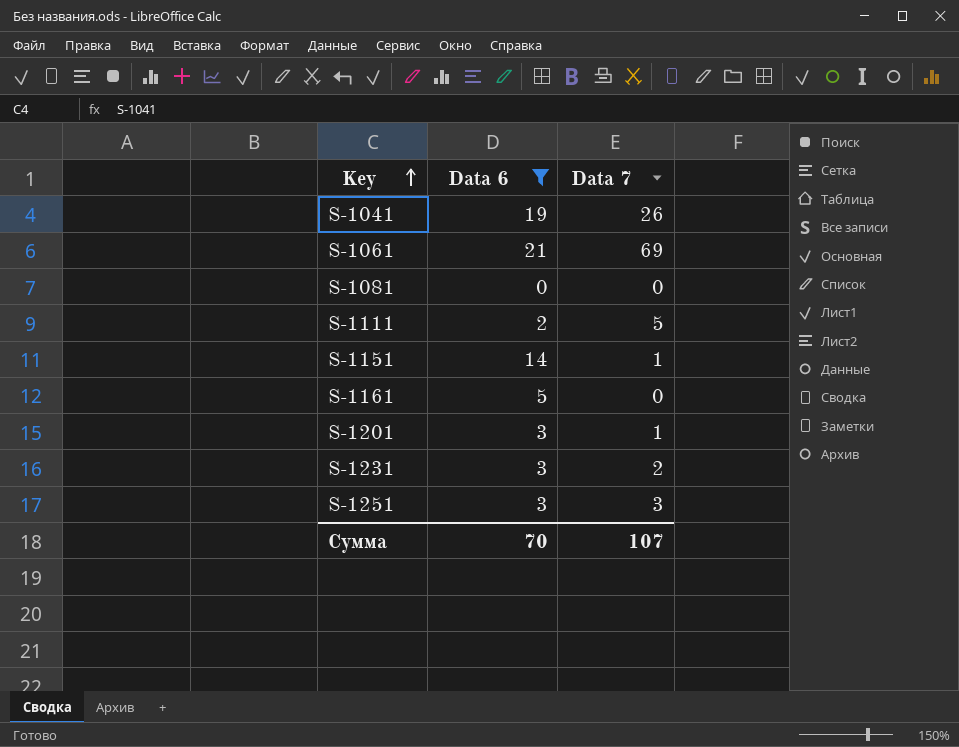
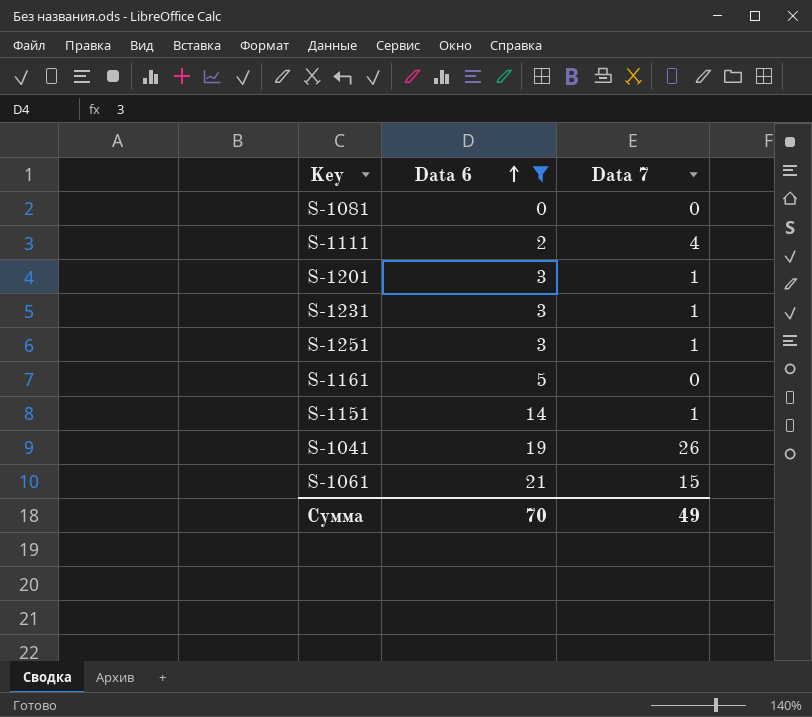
row order: Key ascending -> Data 6 ascending
S-1111 | Data 7: 5 -> 4
S-1231 | Data 7: 2 -> 1
S-1251 | Data 7: 3 -> 1
S-1061 | Data 7: 69 -> 15
Сумма | Data 7: 107 -> 49

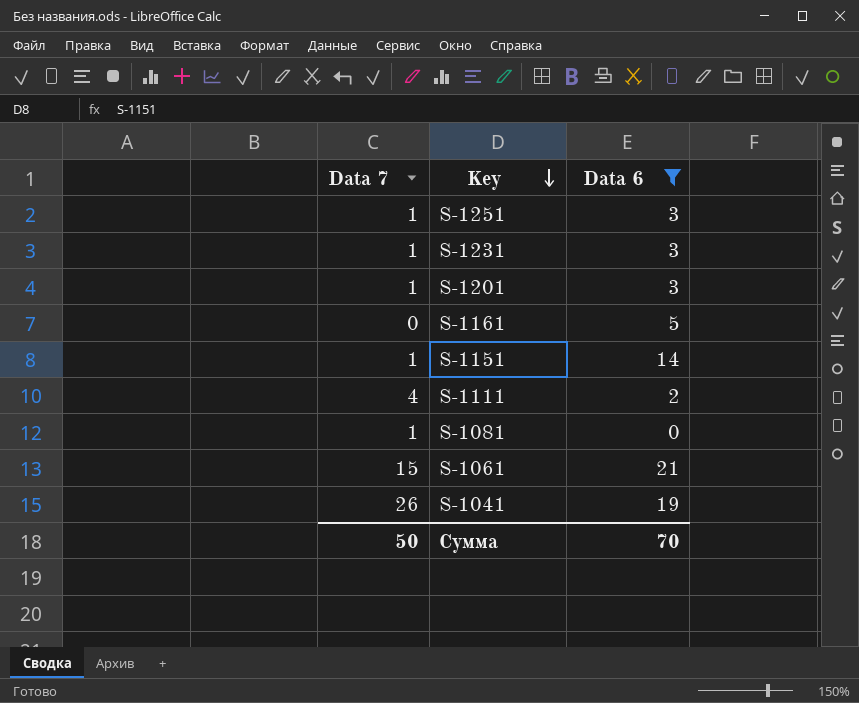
row order: Data 6 ascending -> Key descending
column Data 7 | position: 3 -> 1
S-1081 | Data 7: 0 -> 1
Сумма | Data 7: 49 -> 50

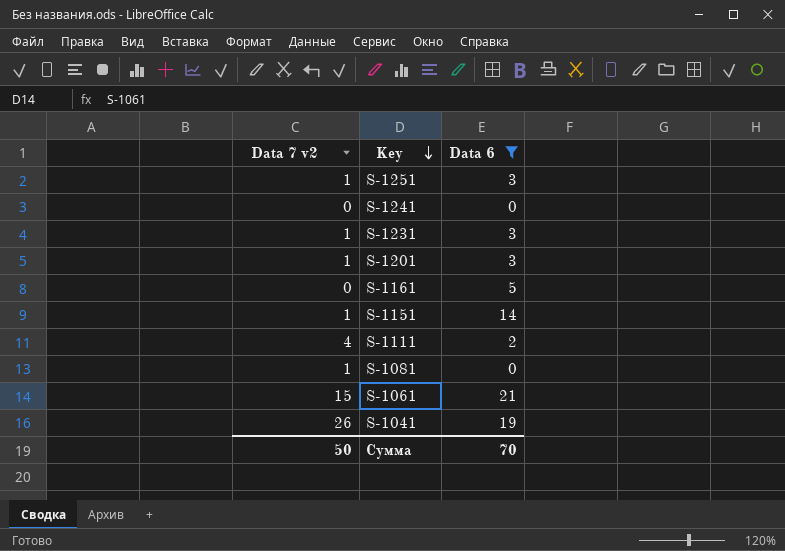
column name: Data 7 -> Data 7 v2
row S-1241: none -> 0 | 0

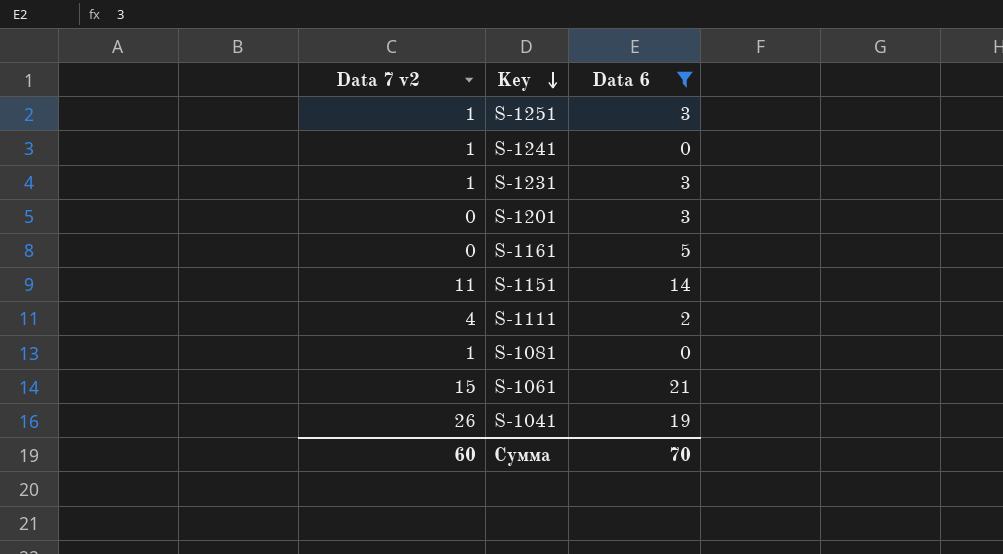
S-1241 | Data 7 v2: 0 -> 1
S-1201 | Data 7 v2: 1 -> 0
S-1151 | Data 7 v2: 1 -> 11
Сумма | Data 7 v2: 50 -> 60

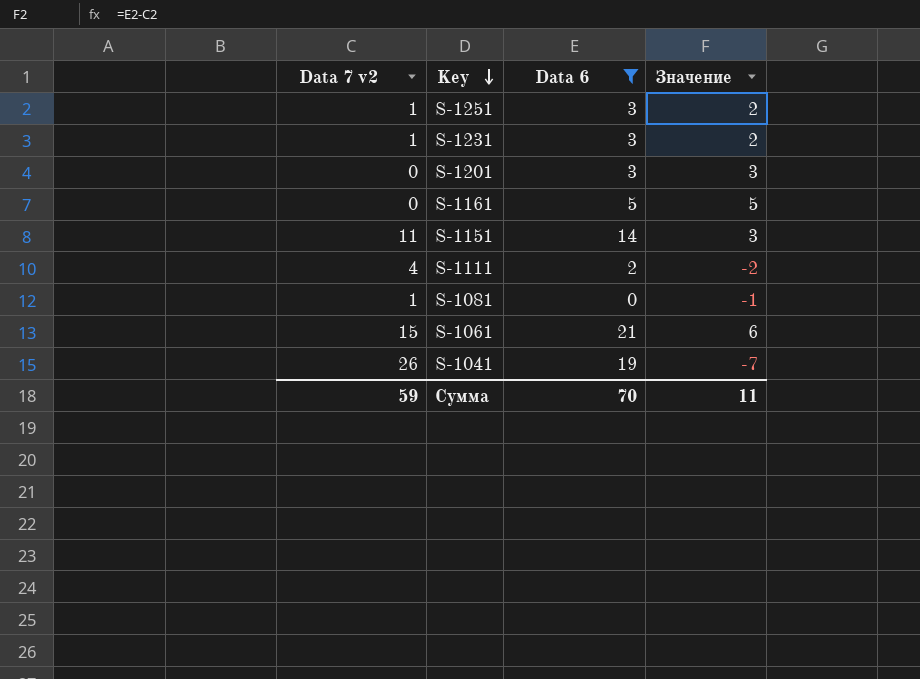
column Значение | formula: none -> [Data 6] - [Data 7 v2]
row S-1241: 1 | 0 -> none
Сумма | Data 7 v2: 60 -> 59

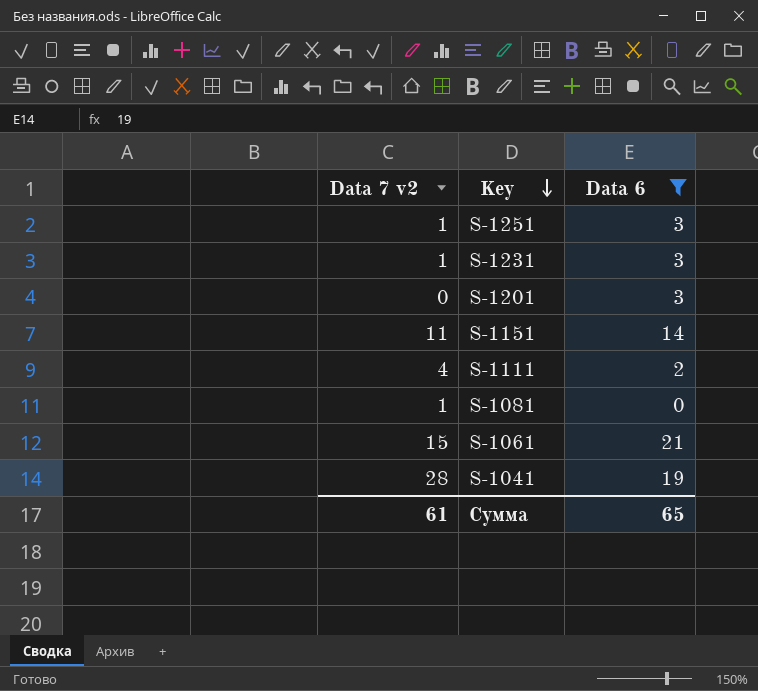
column Значение | formula: [Data 6] - [Data 7 v2] -> none
row S-1161: 0 | 5 | 5 -> none
S-1041 | Data 7 v2: 26 -> 28
Сумма | Data 7 v2: 59 -> 61
Сумма | Data 6: 70 -> 65

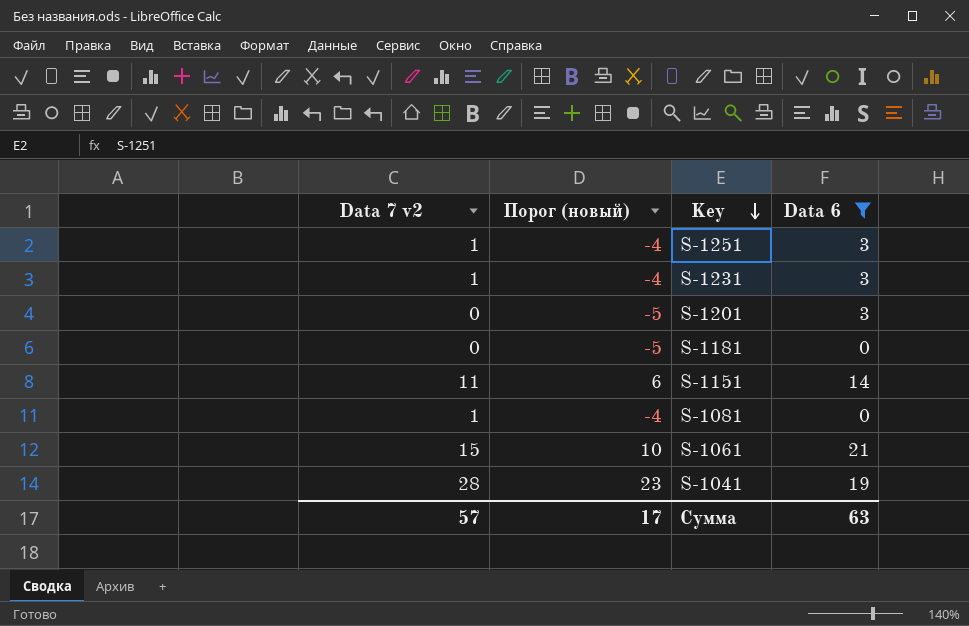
column Порог (новый) | formula: none -> [Data 7 v2] - 5
row S-1111: 4 | 2 -> none
row S-1181: none -> 0 | -5 | 0
Сумма | Data 7 v2: 61 -> 57
Сумма | Data 6: 65 -> 63

